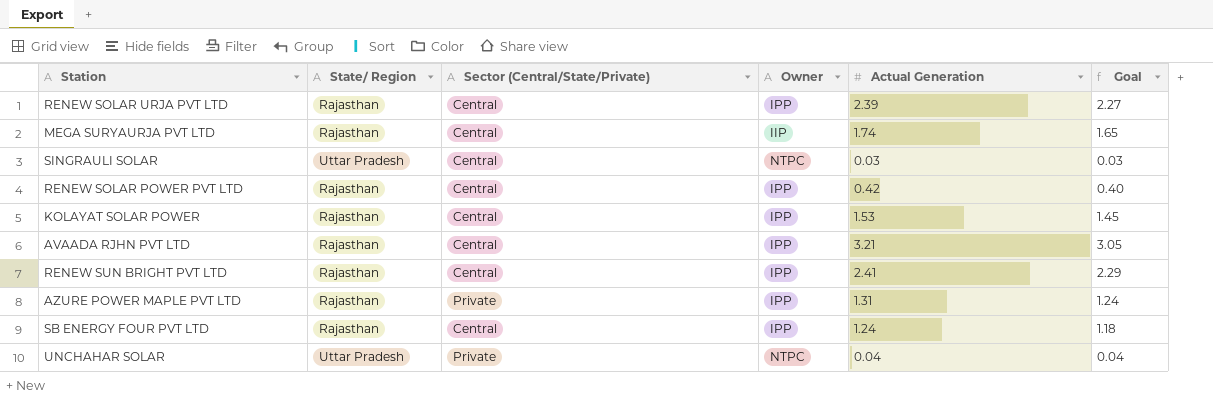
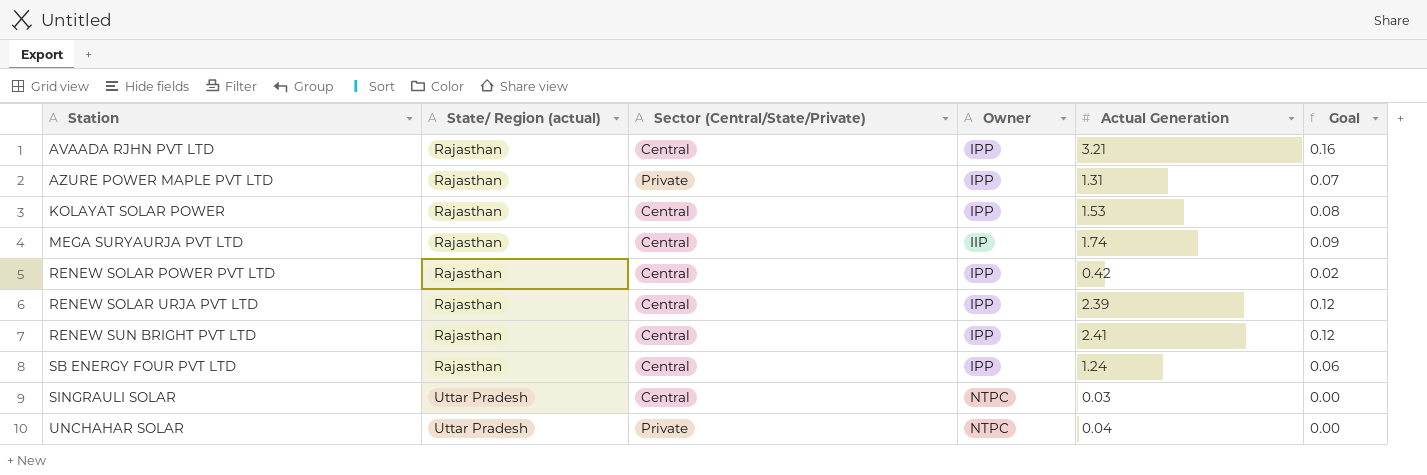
row order: none -> Station ascending
column name: State/ Region -> State/ Region (actual)
column Goal | formula: [Actual Generation] * 0.95 -> [Actual Generation] * 0.05

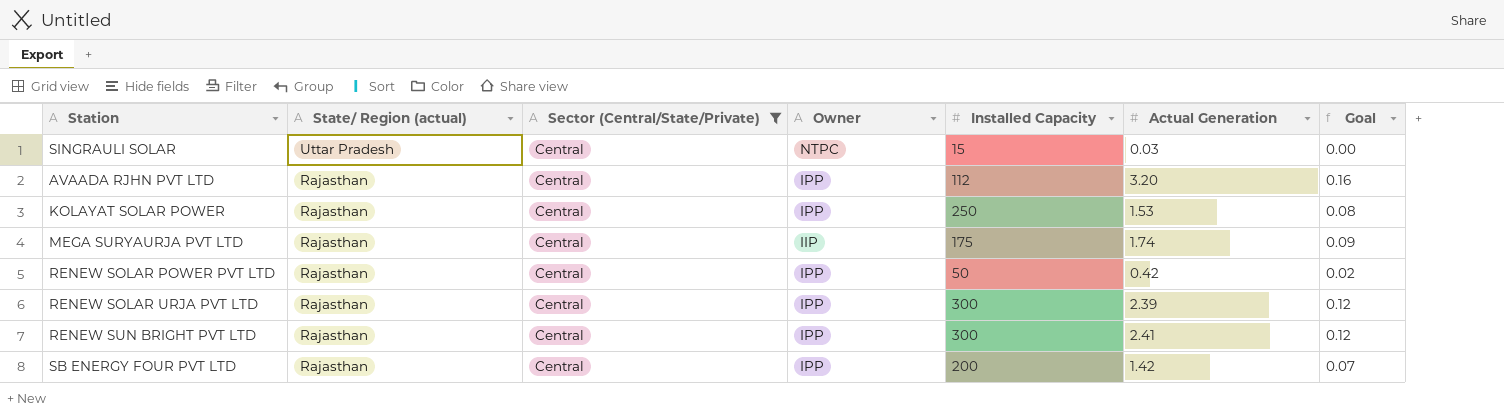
filter: none -> Sector (Central/State/Private) = Central
row order: Station ascending -> State/ Region (actual) descending
column Installed Capacity | position: none -> 5
AVAADA RJHN PVT LTD | Actual Generation: 3.21 -> 3.20
SB ENERGY FOUR PVT LTD | Actual Generation: 1.24 -> 1.42
SB ENERGY FOUR PVT LTD | Goal: 0.06 -> 0.07

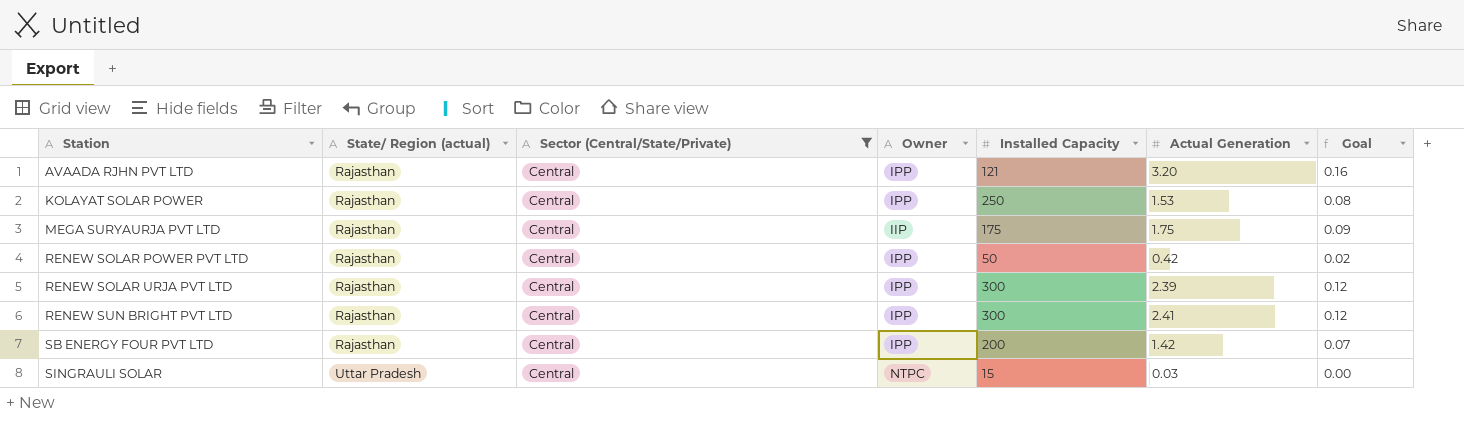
row order: State/ Region (actual) descending -> Station ascending
AVAADA RJHN PVT LTD | Installed Capacity: 112 -> 121
MEGA SURYAURJA PVT LTD | Actual Generation: 1.74 -> 1.75

